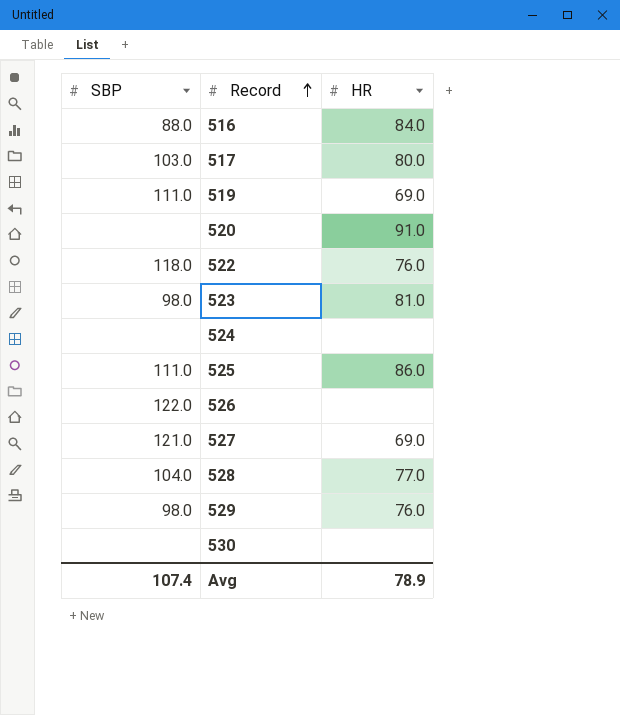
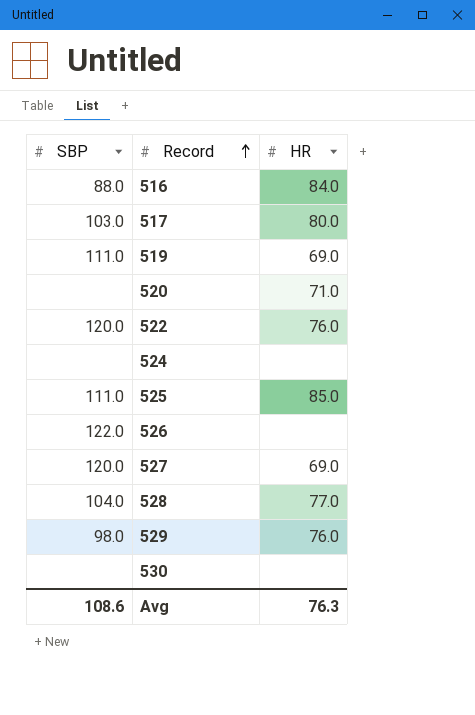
row 523: 98.0 | 81.0 -> none
520 | HR: 91.0 -> 71.0
522 | SBP: 118.0 -> 120.0
525 | HR: 86.0 -> 85.0
527 | SBP: 121.0 -> 120.0
Avg | SBP: 107.4 -> 108.6
Avg | HR: 78.9 -> 76.3

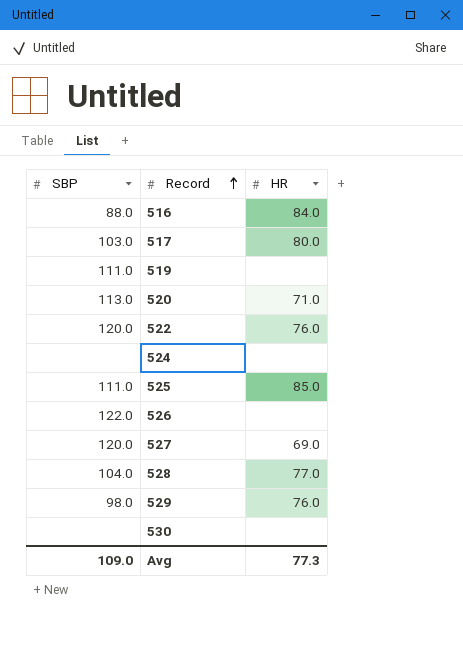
519 | HR: 69.0 -> none
520 | SBP: none -> 113.0
Avg | SBP: 108.6 -> 109.0
Avg | HR: 76.3 -> 77.3

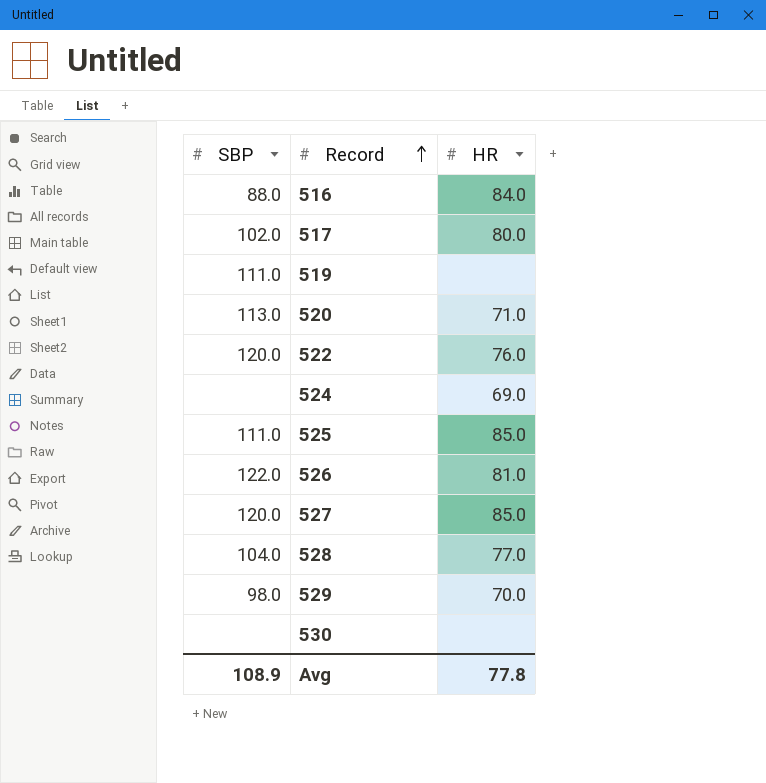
517 | SBP: 103.0 -> 102.0
524 | HR: none -> 69.0
526 | HR: none -> 81.0
527 | HR: 69.0 -> 85.0
529 | HR: 76.0 -> 70.0
Avg | SBP: 109.0 -> 108.9
Avg | HR: 77.3 -> 77.8

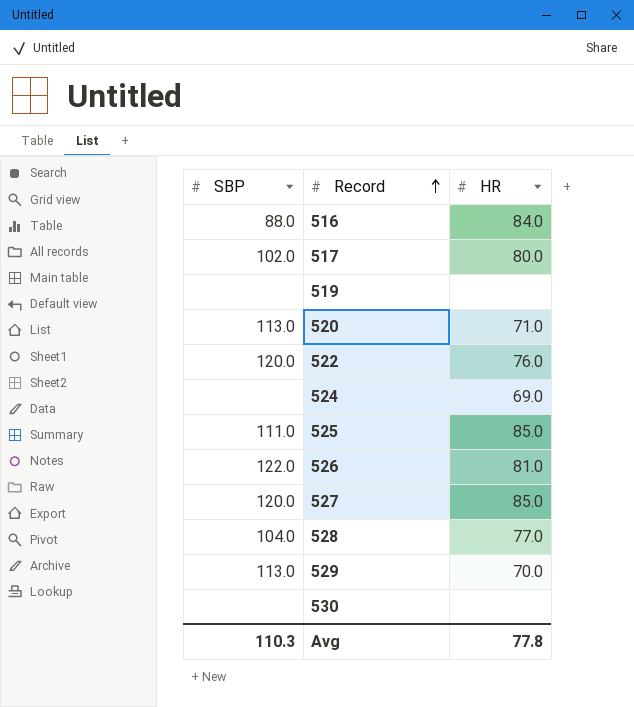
519 | SBP: 111.0 -> none
529 | SBP: 98.0 -> 113.0
Avg | SBP: 108.9 -> 110.3

